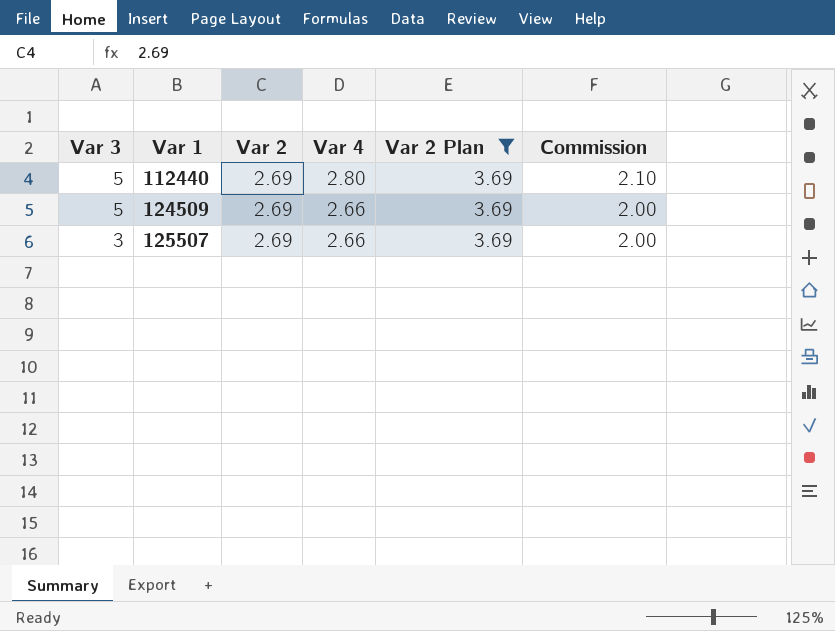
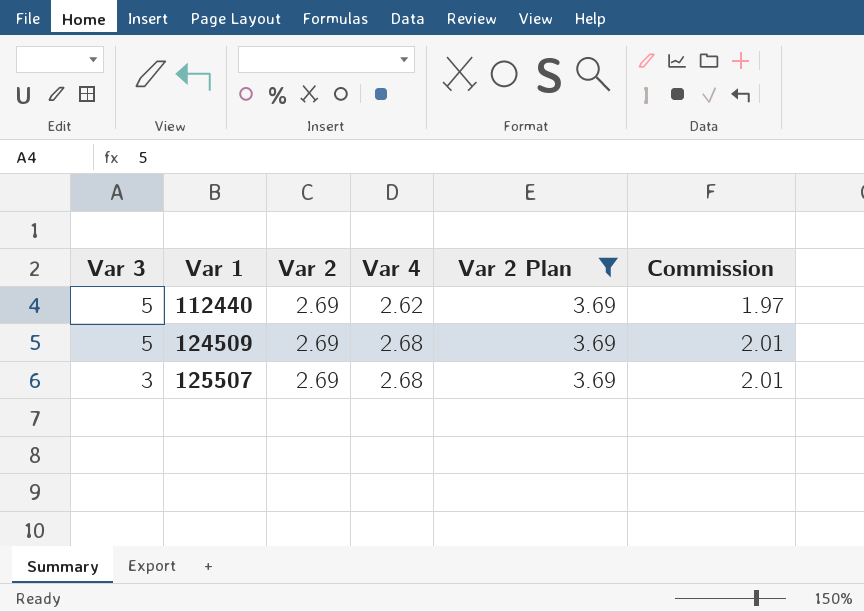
112440 | Var 4: 2.80 -> 2.62
112440 | Commission: 2.10 -> 1.97
124509 | Var 4: 2.66 -> 2.68
124509 | Commission: 2.00 -> 2.01
125507 | Var 4: 2.66 -> 2.68
125507 | Commission: 2.00 -> 2.01

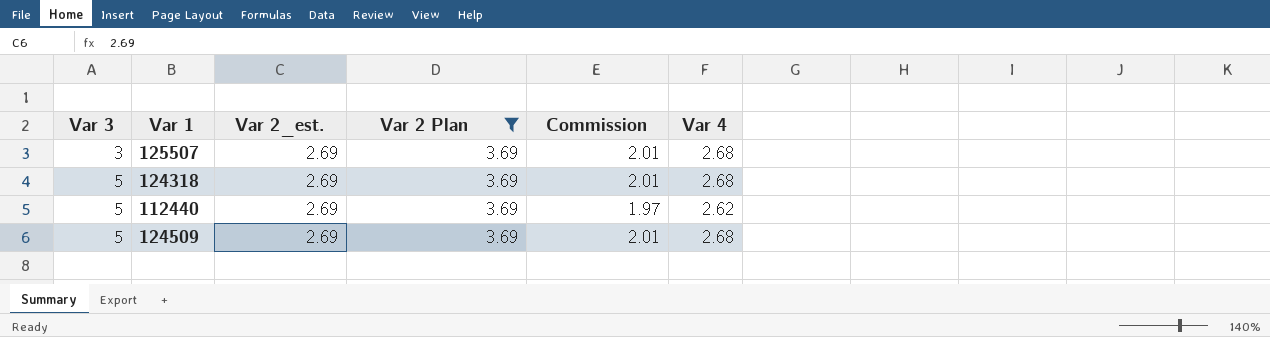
row order: Var 3 descending -> Var 3 ascending
column name: Var 2 -> Var 2_est.
column Var 4 | position: 4 -> 6
row 124318: none -> 5 | 2.69 | 3.69 | 2.01 | 2.68

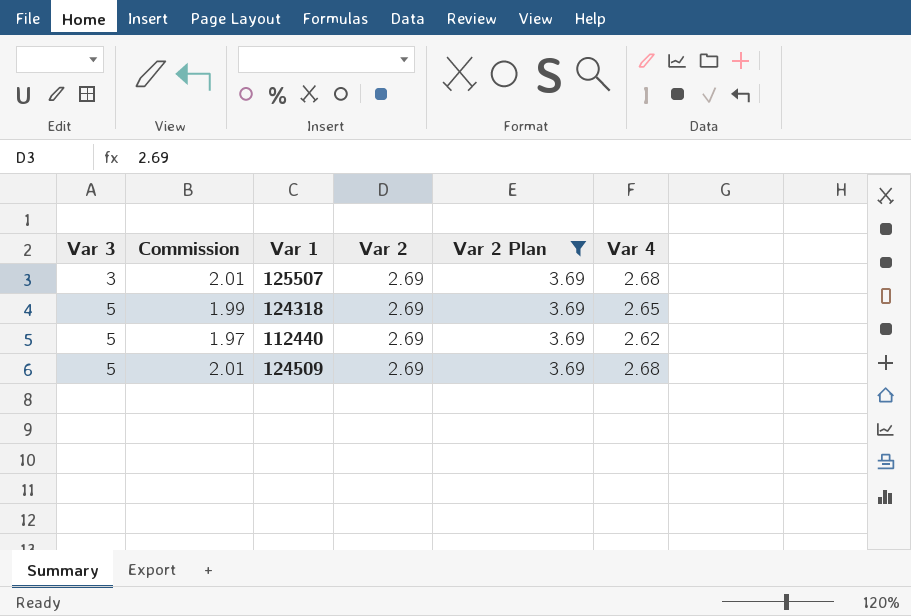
column Commission | position: 5 -> 2
column name: Var 2_est. -> Var 2
124318 | Commission: 2.01 -> 1.99
124318 | Var 4: 2.68 -> 2.65

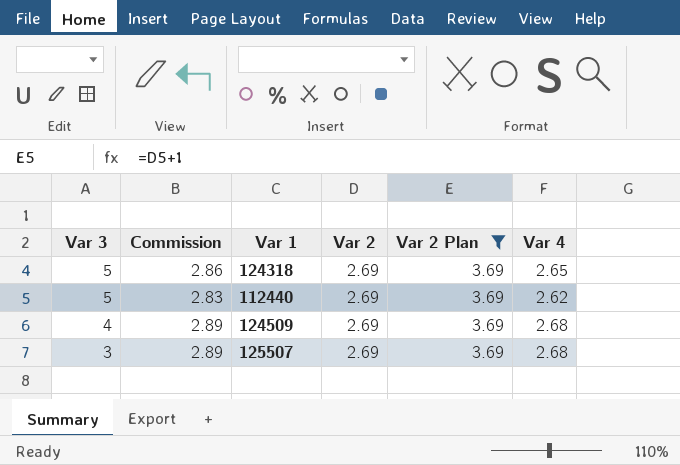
row order: Var 3 ascending -> Var 3 descending
column Commission | formula: [Var 4] * 0.75 -> [Var 4] * 1.08
124509 | Var 3: 5 -> 4

